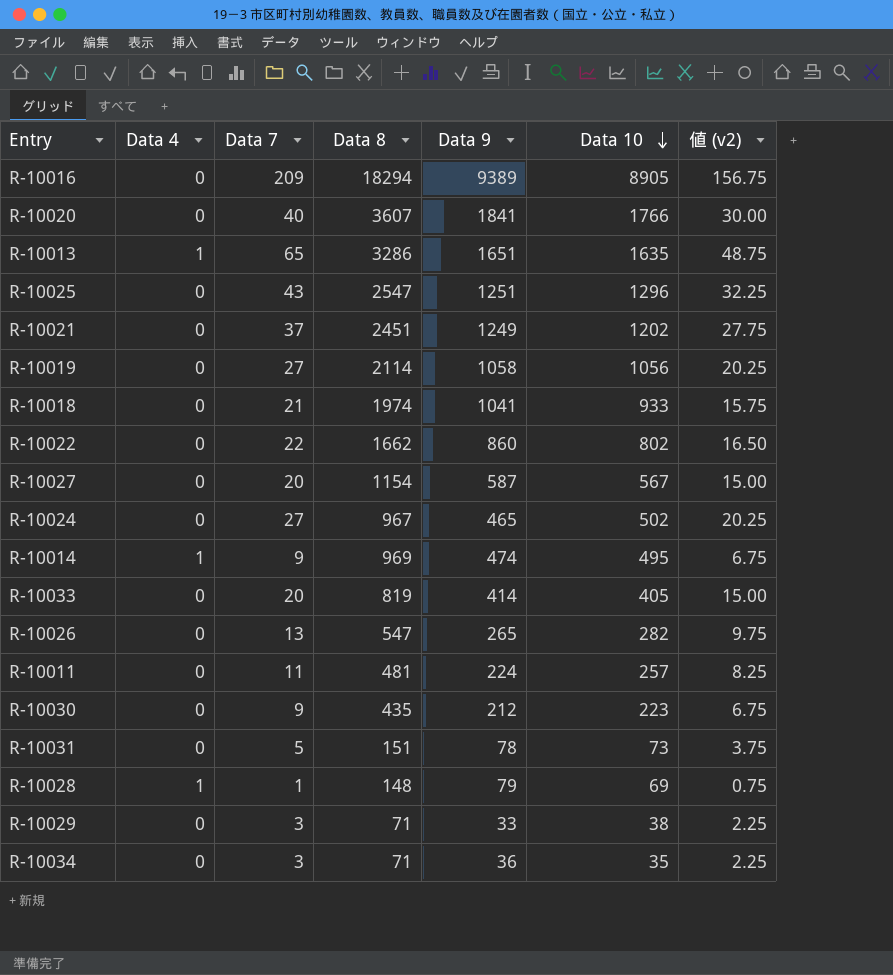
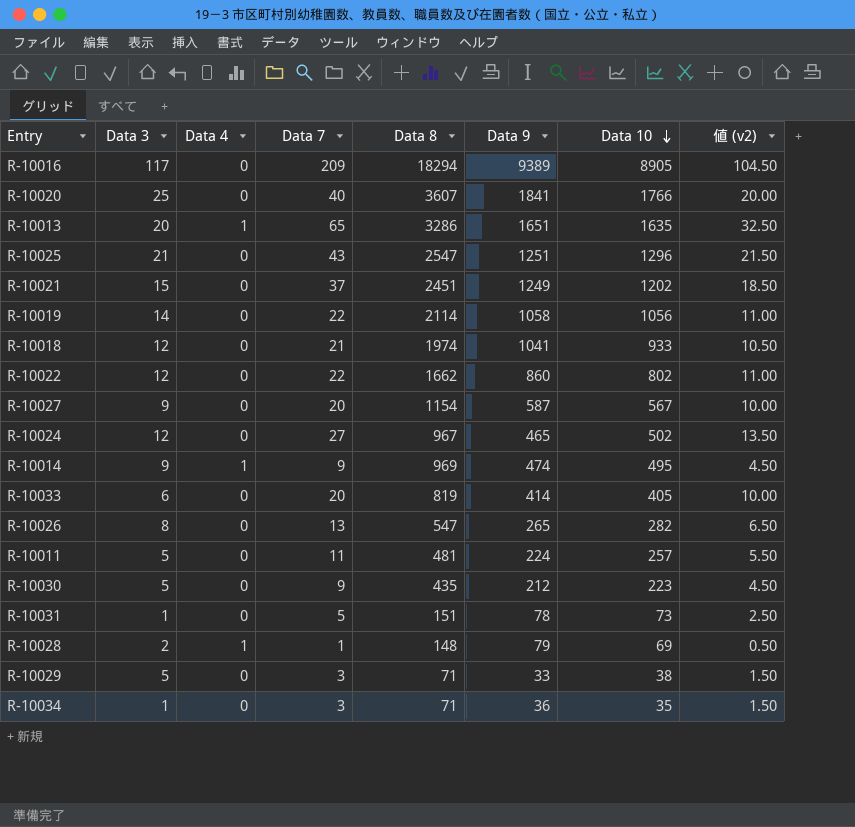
column Data 3 | position: none -> 2
column 値 (v2) | formula: [Data 7] * 0.75 -> [Data 7] * 0.5
R-10019 | Data 7: 27 -> 22

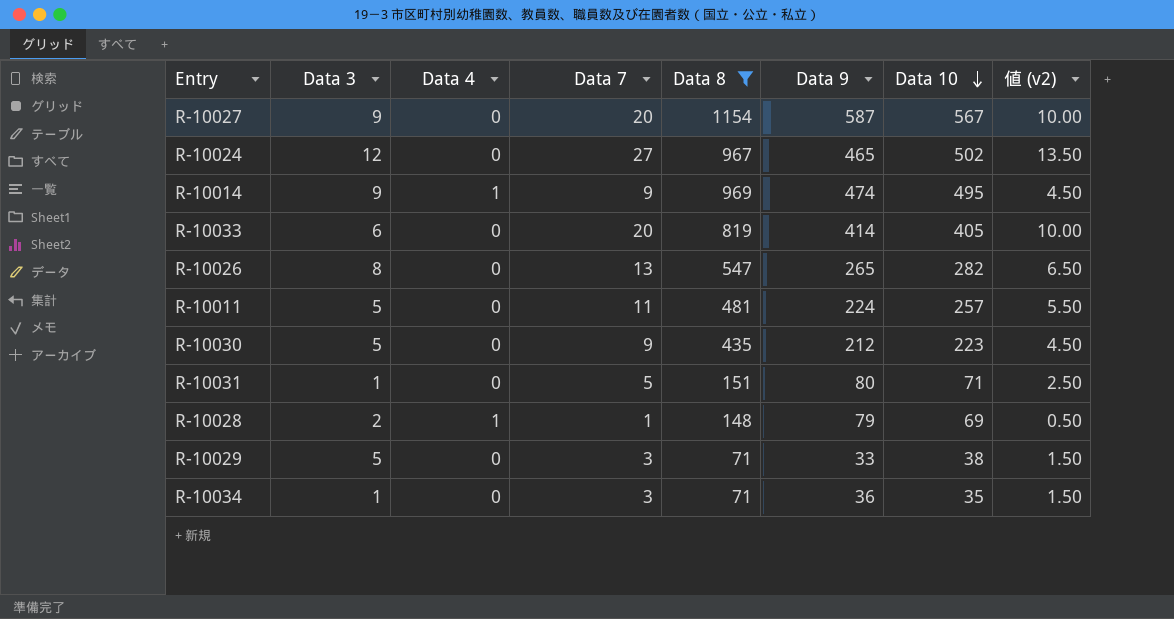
filter: none -> Data 8 <= 1154
R-10031 | Data 9: 78 -> 80
R-10031 | Data 10: 73 -> 71

